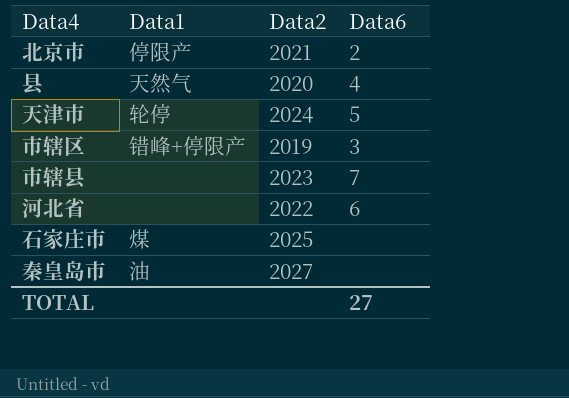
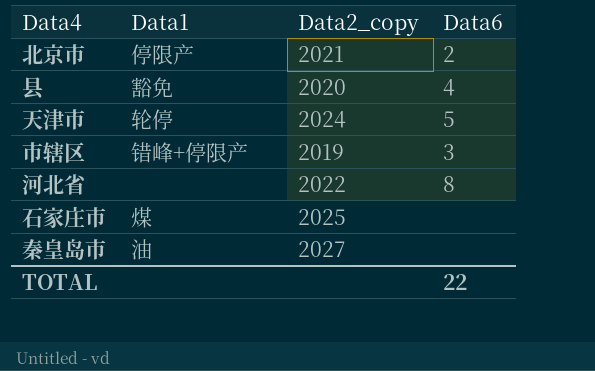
column name: Data2 -> Data2_copy
row 市辖县: none | 2023 | 7 -> none
县 | Data1: 天然气 -> 豁免
河北省 | Data6: 6 -> 8
TOTAL | Data6: 27 -> 22

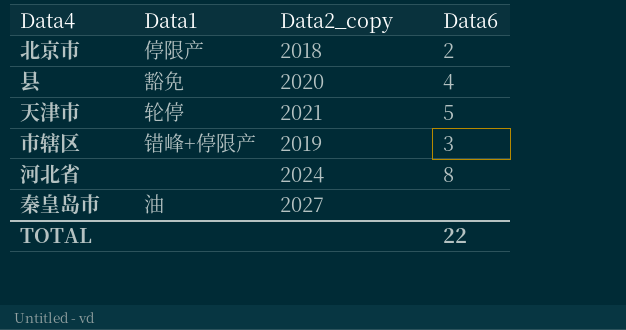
row 石家庄市: 煤 | 2025 | none -> none
北京市 | Data2_copy: 2021 -> 2018
天津市 | Data2_copy: 2024 -> 2021
河北省 | Data2_copy: 2022 -> 2024

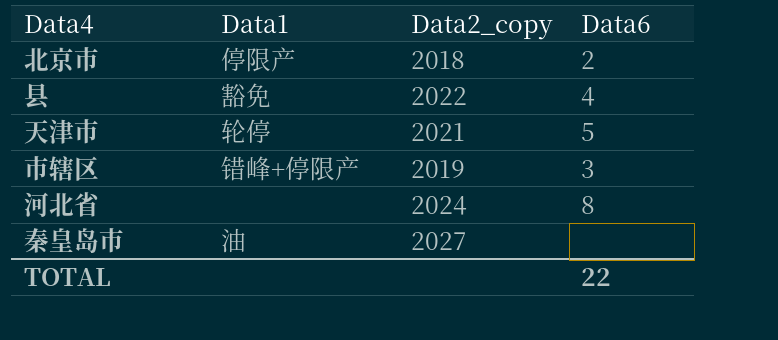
县 | Data2_copy: 2020 -> 2022

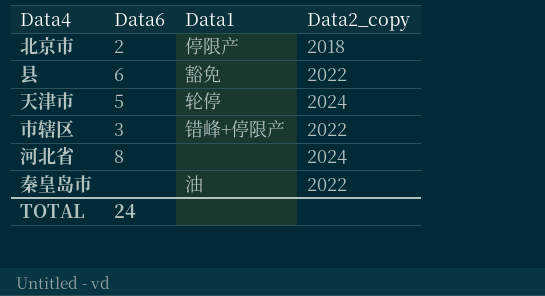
column Data6 | position: 4 -> 2
县 | Data6: 4 -> 6
天津市 | Data2_copy: 2021 -> 2024
市辖区 | Data2_copy: 2019 -> 2022
秦皇岛市 | Data2_copy: 2027 -> 2022
TOTAL | Data6: 22 -> 24

